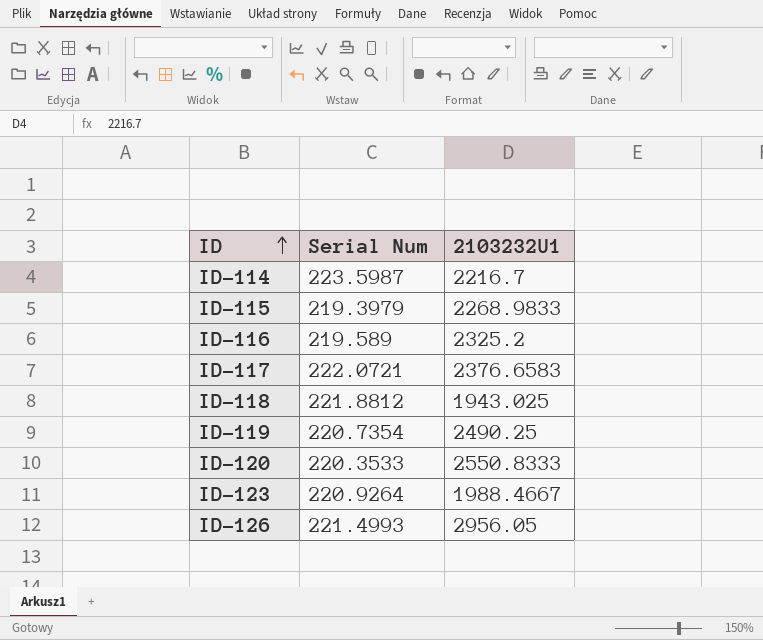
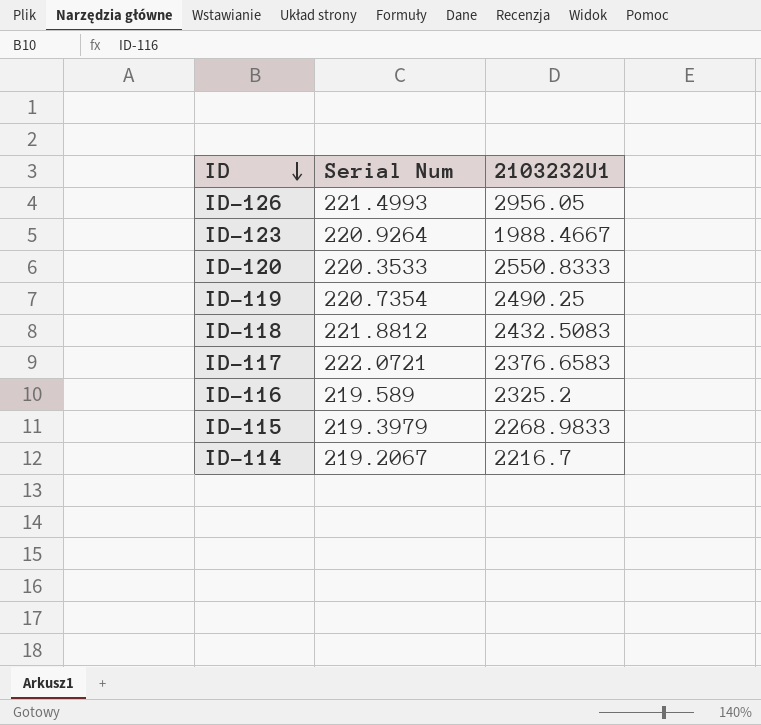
row order: ID ascending -> ID descending
ID-118 | 2103232U1: 1943.025 -> 2432.5083
ID-114 | Serial Num: 223.5987 -> 219.2067

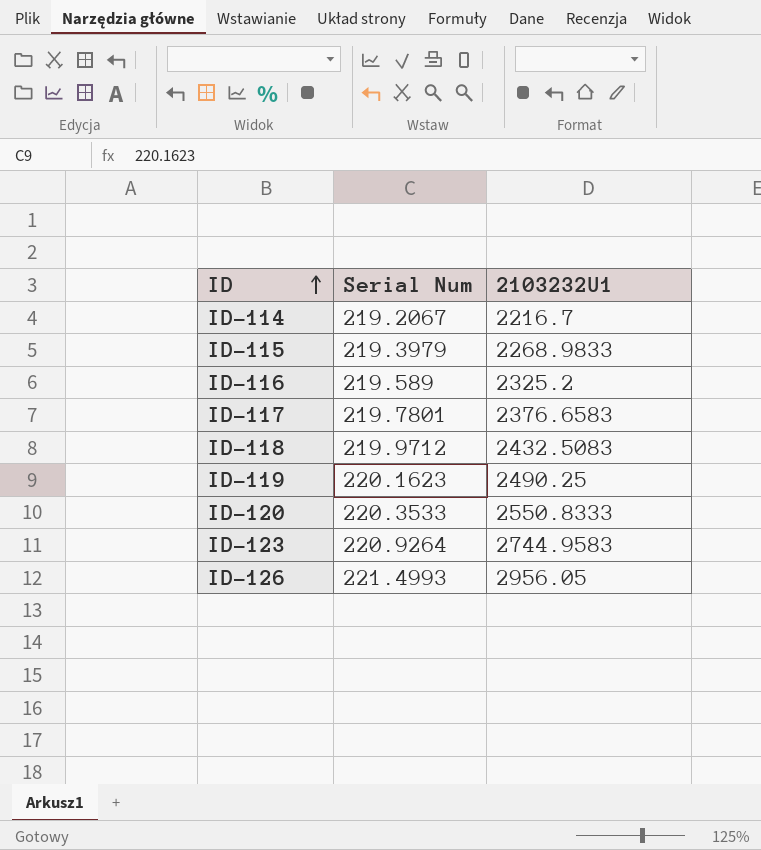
row order: ID descending -> ID ascending
ID-117 | Serial Num: 222.0721 -> 219.7801
ID-118 | Serial Num: 221.8812 -> 219.9712
ID-119 | Serial Num: 220.7354 -> 220.1623
ID-123 | 2103232U1: 1988.4667 -> 2744.9583

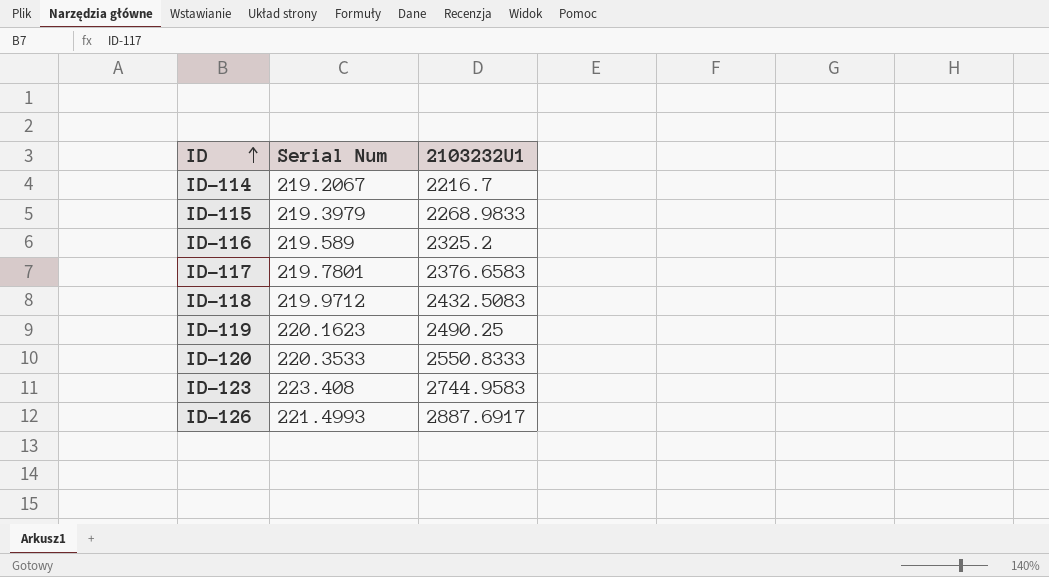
ID-123 | Serial Num: 220.9264 -> 223.408
ID-126 | 2103232U1: 2956.05 -> 2887.6917

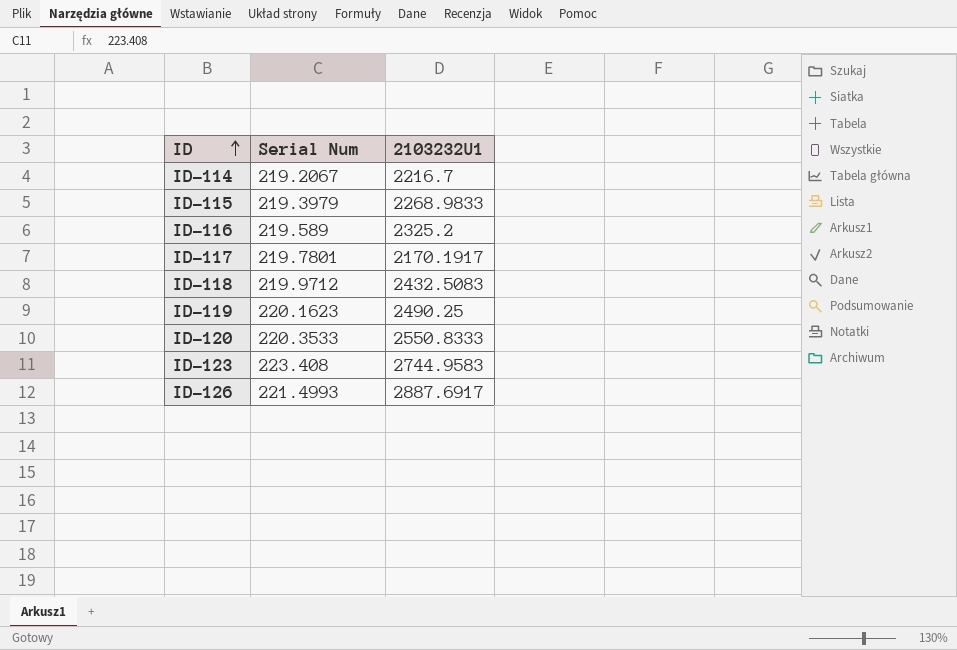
ID-117 | 2103232U1: 2376.6583 -> 2170.1917

